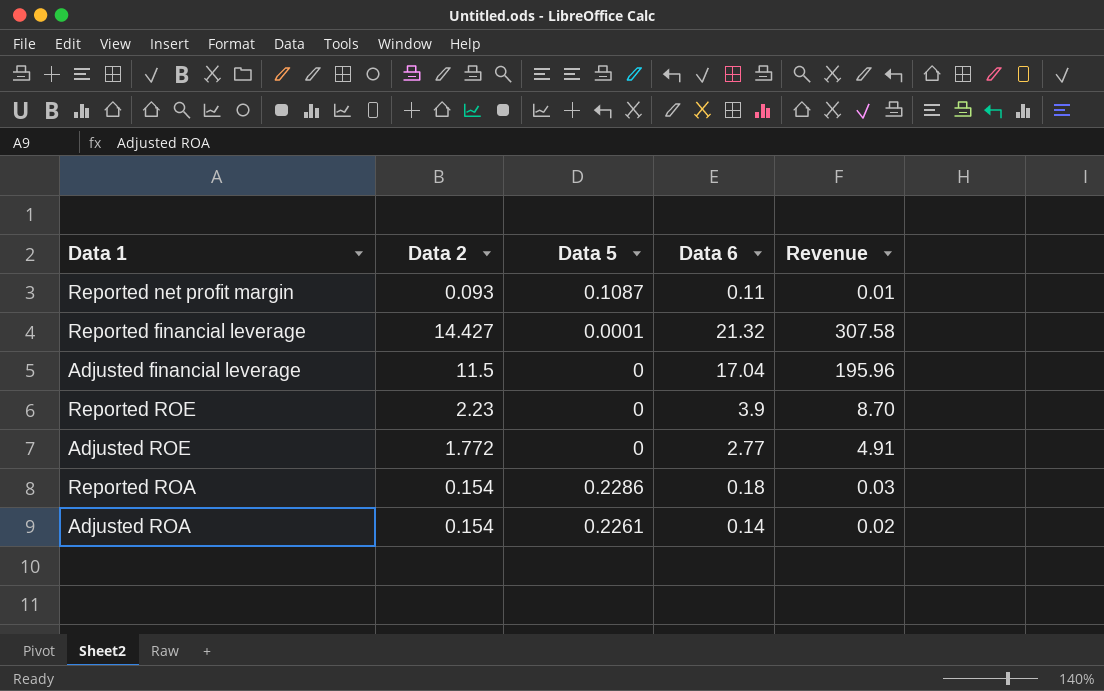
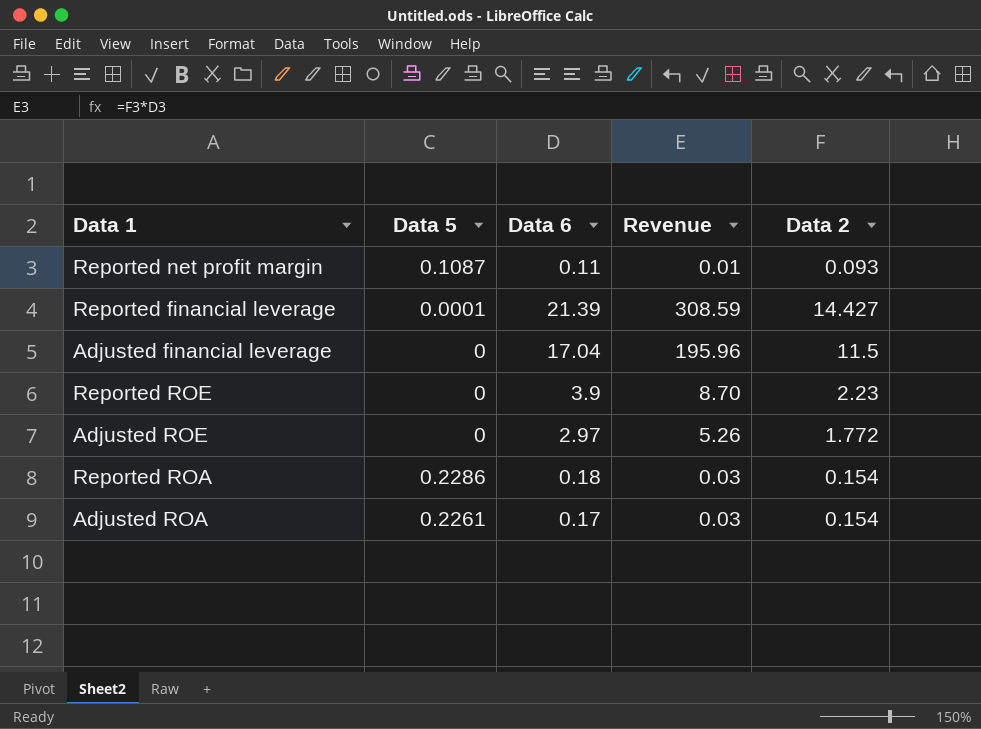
column Data 2 | position: 2 -> 5
Reported financial leverage | Data 6: 21.32 -> 21.39
Reported financial leverage | Revenue: 307.58 -> 308.59
Adjusted ROE | Data 6: 2.77 -> 2.97
Adjusted ROE | Revenue: 4.91 -> 5.26
Adjusted ROA | Data 6: 0.14 -> 0.17
Adjusted ROA | Revenue: 0.02 -> 0.03

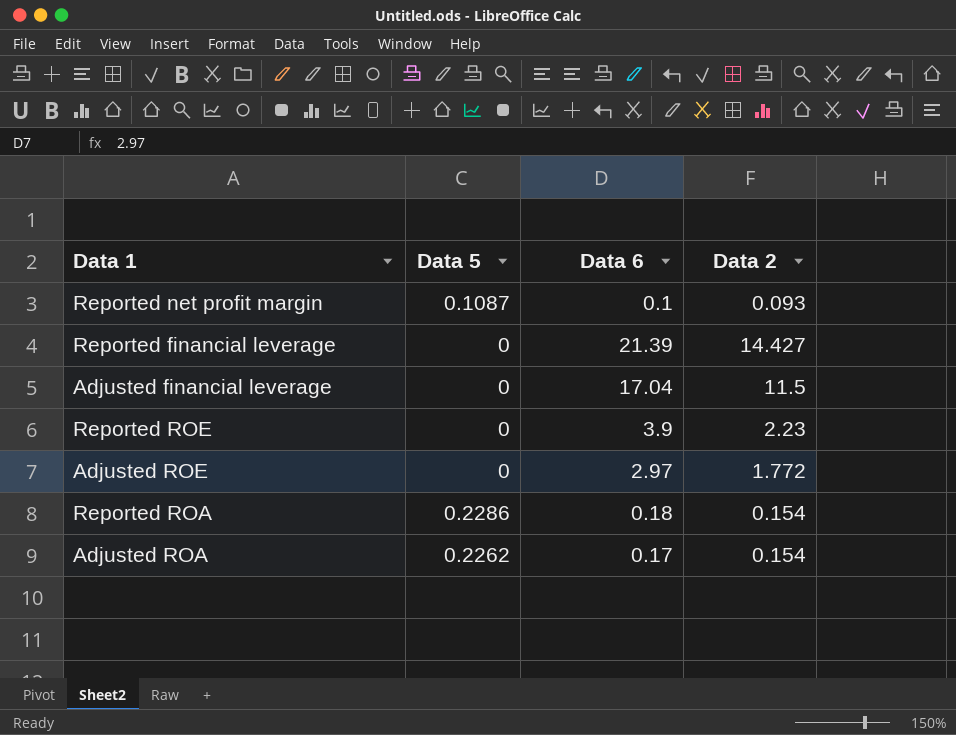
column Revenue | formula: [Data 6] * [Data 2] -> none
Reported net profit margin | Data 6: 0.11 -> 0.1
Reported financial leverage | Data 5: 0.0001 -> 0
Adjusted ROA | Data 5: 0.2261 -> 0.2262

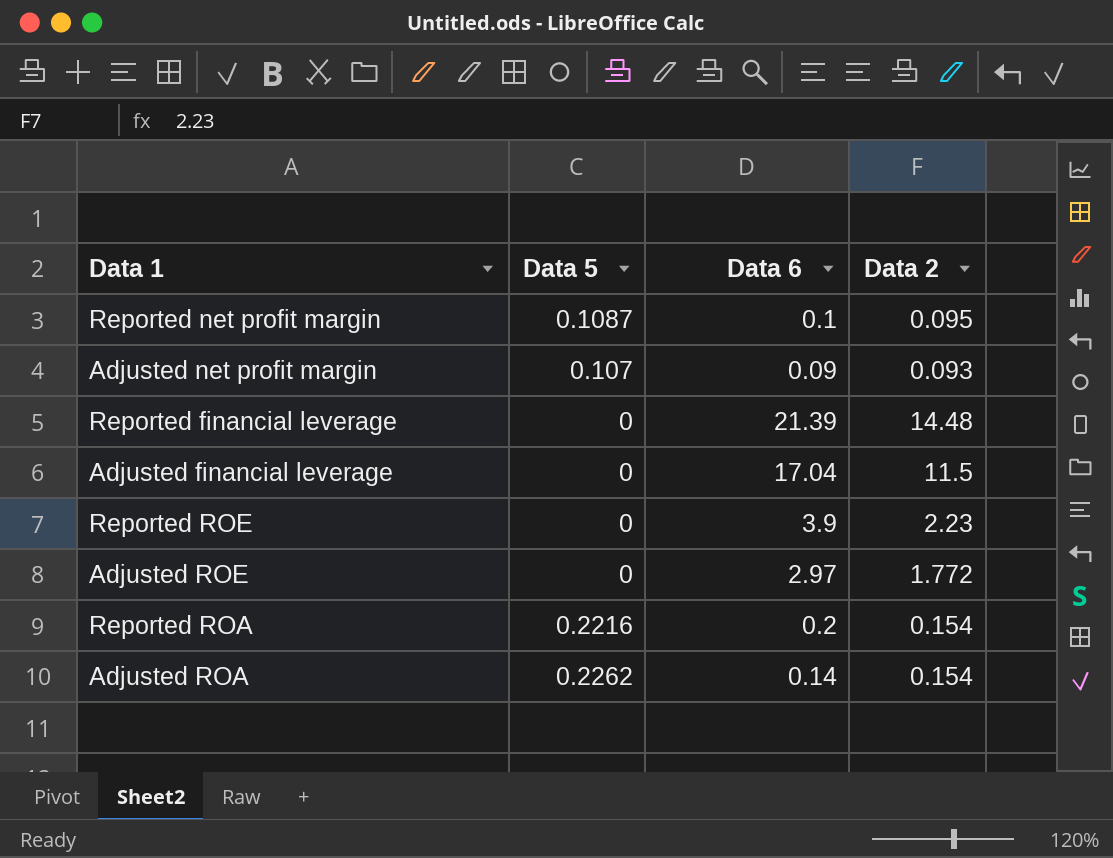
Reported net profit margin | Data 2: 0.093 -> 0.095
row Adjusted net profit margin: none -> 0.107 | 0.09 | 0.093
Reported financial leverage | Data 2: 14.427 -> 14.48
Reported ROA | Data 5: 0.2286 -> 0.2216
Reported ROA | Data 6: 0.18 -> 0.2
Adjusted ROA | Data 6: 0.17 -> 0.14

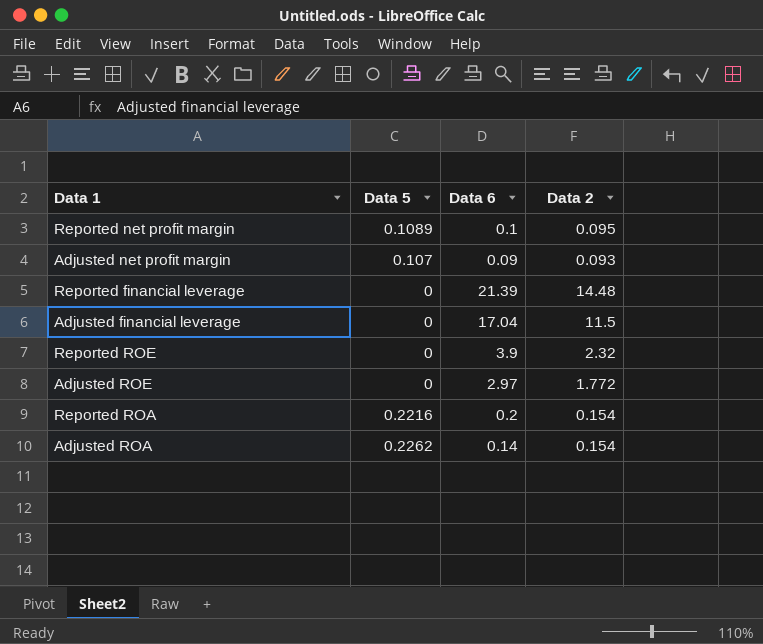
Reported net profit margin | Data 5: 0.1087 -> 0.1089
Reported ROE | Data 2: 2.23 -> 2.32

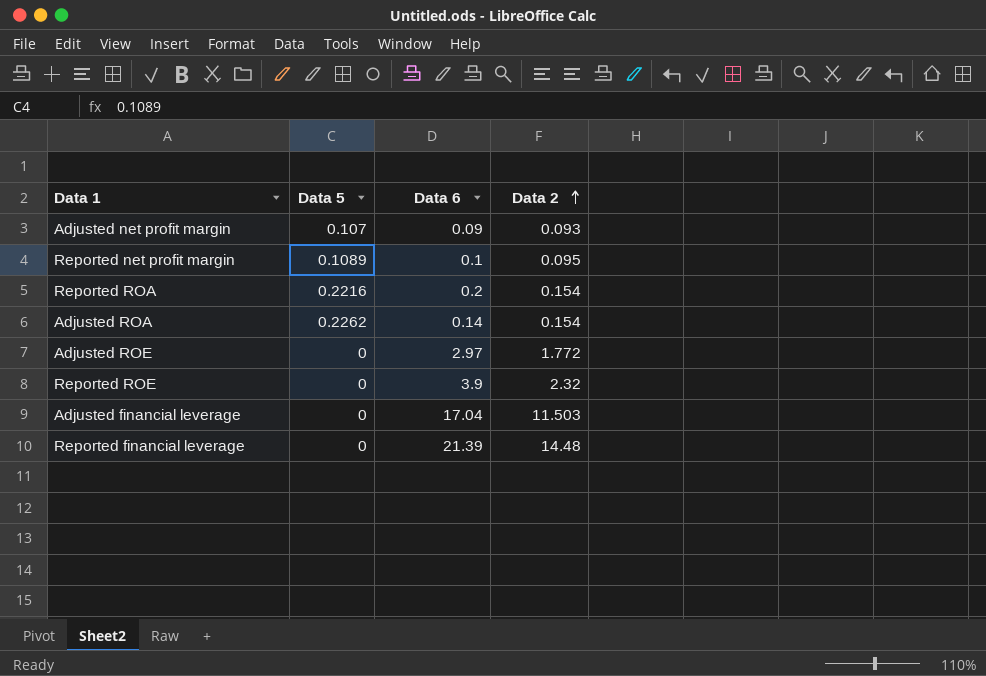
row order: none -> Data 2 ascending
Adjusted financial leverage | Data 2: 11.5 -> 11.503

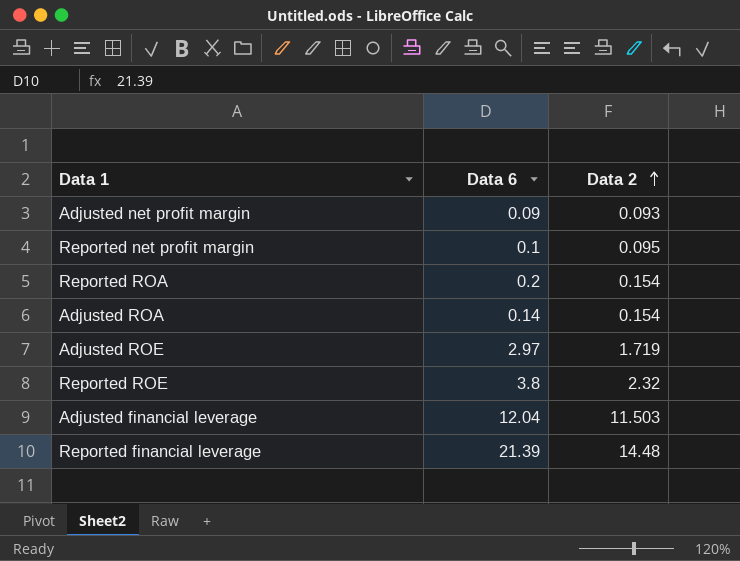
column Data 5 | position: 2 -> none
Adjusted ROE | Data 2: 1.772 -> 1.719
Reported ROE | Data 6: 3.9 -> 3.8
Adjusted financial leverage | Data 6: 17.04 -> 12.04

